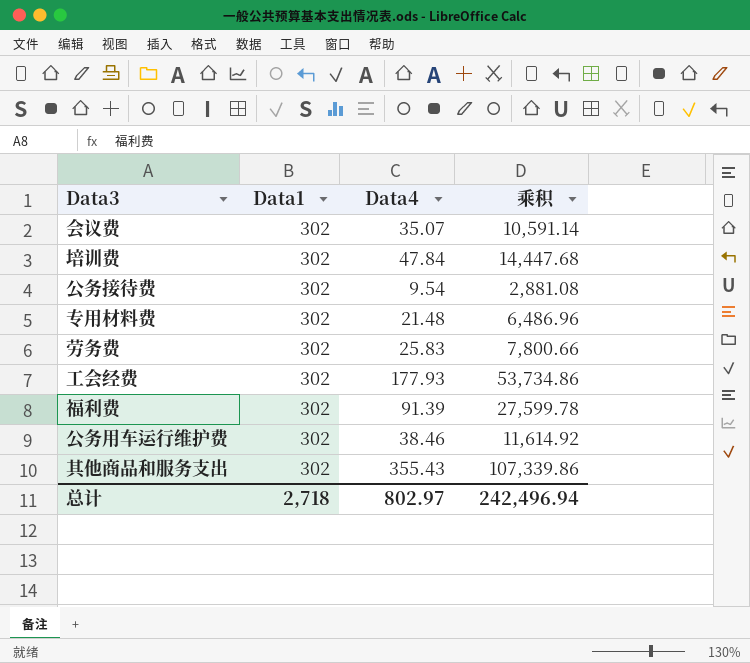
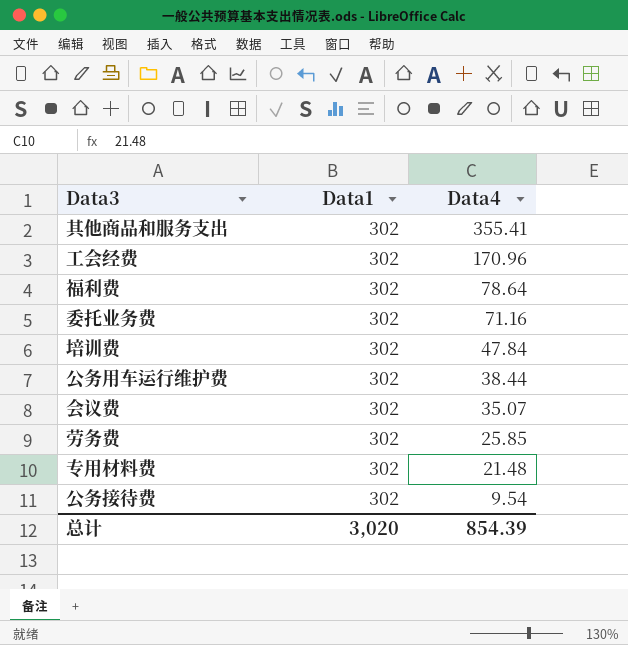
row order: none -> Data4 descending
column 乘积 | formula: [Data1] * [Data4] -> none
其他商品和服务支出 | Data4: 355.43 -> 355.41
工会经费 | Data4: 177.93 -> 170.96
福利费 | Data4: 91.39 -> 78.64
row 委托业务费: none -> 302 | 71.16
公务用车运行维护费 | Data4: 38.46 -> 38.44
劳务费 | Data4: 25.83 -> 25.85
总计 | Data1: 2,718 -> 3,020
总计 | Data4: 802.97 -> 854.39

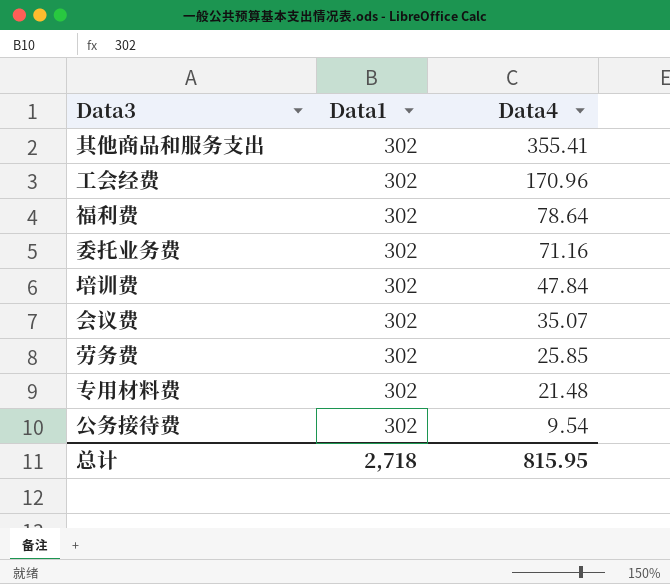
row 公务用车运行维护费: 302 | 38.44 -> none
总计 | Data1: 3,020 -> 2,718
总计 | Data4: 854.39 -> 815.95

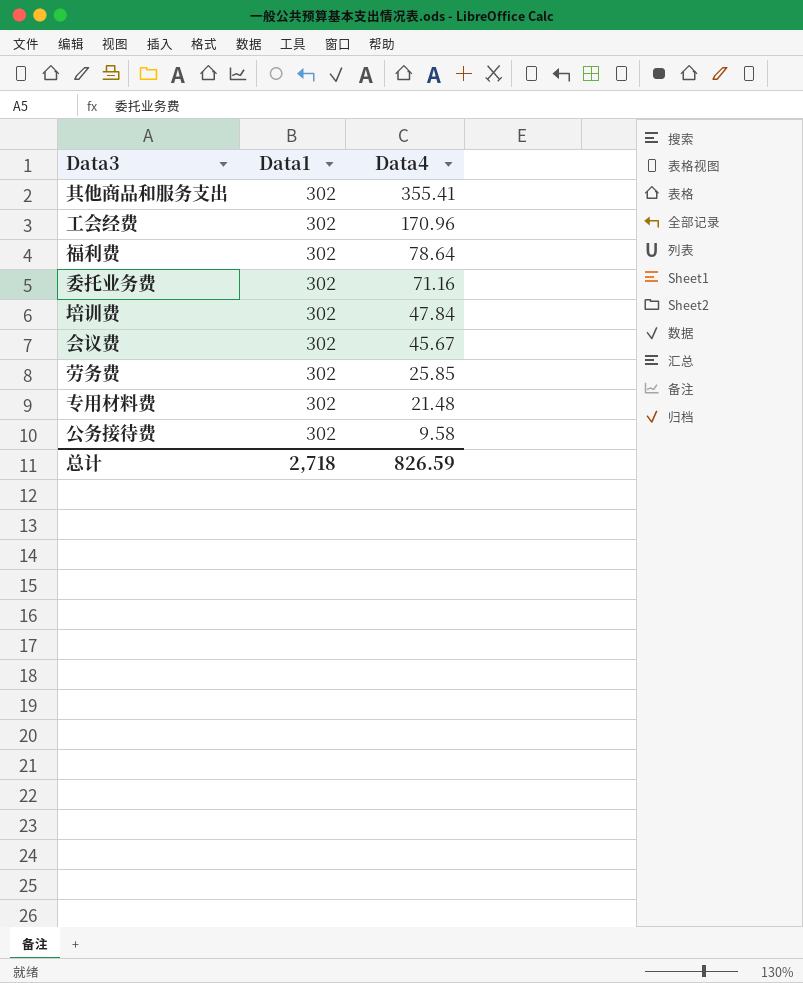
会议费 | Data4: 35.07 -> 45.67
公务接待费 | Data4: 9.54 -> 9.58
总计 | Data4: 815.95 -> 826.59

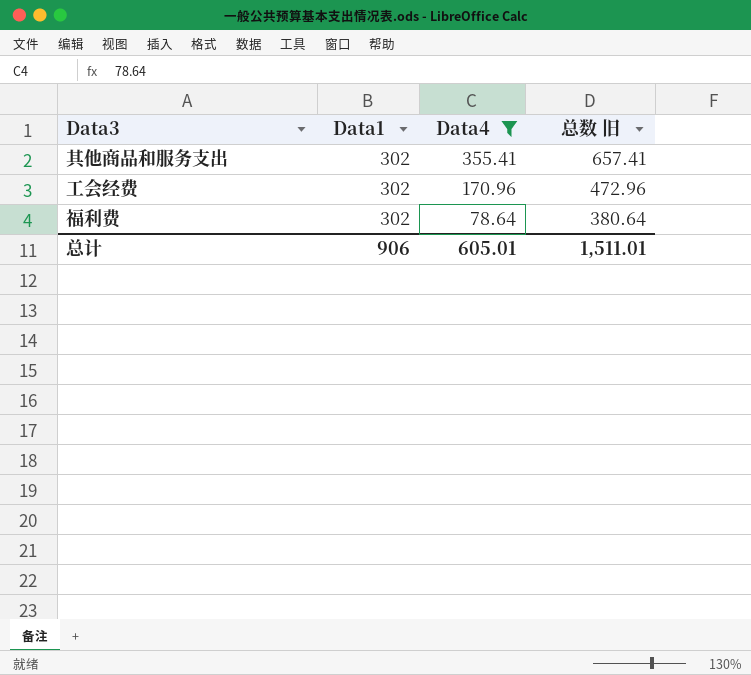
filter: none -> Data4 >= 78.64
column 总数 旧 | formula: none -> [Data1] + [Data4]
总计 | Data1: 2,718 -> 906
总计 | Data4: 826.59 -> 605.01

